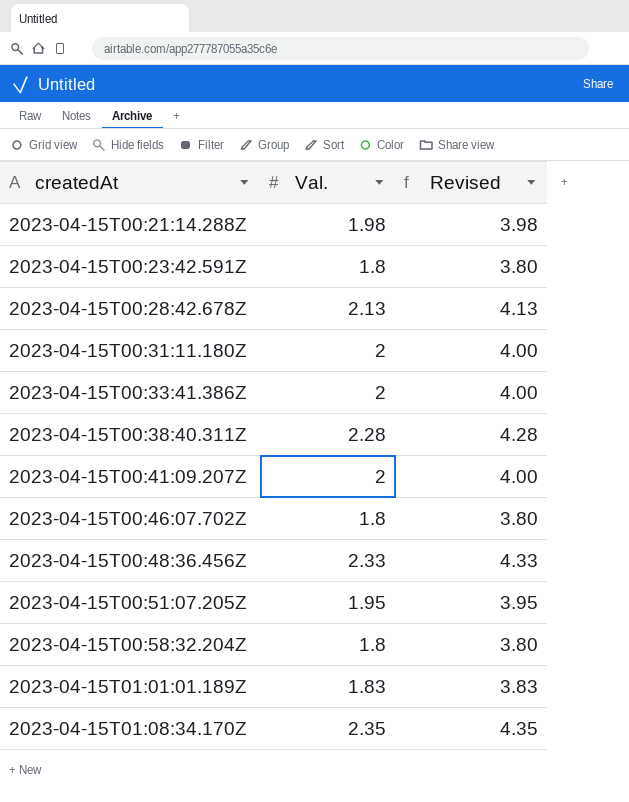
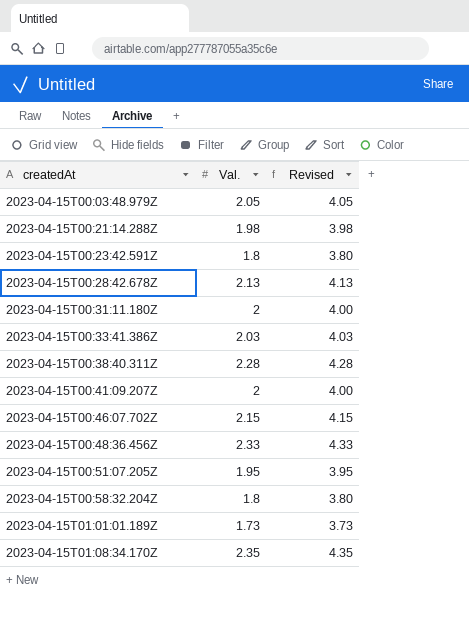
row 2023-04-15T00:03:48.979Z: none -> 2.05 | 4.05
2023-04-15T00:33:41.386Z | Val.: 2 -> 2.03
2023-04-15T00:33:41.386Z | Revised: 4.00 -> 4.03
2023-04-15T00:46:07.702Z | Val.: 1.8 -> 2.15
2023-04-15T00:46:07.702Z | Revised: 3.80 -> 4.15
2023-04-15T01:01:01.189Z | Val.: 1.83 -> 1.73
2023-04-15T01:01:01.189Z | Revised: 3.83 -> 3.73

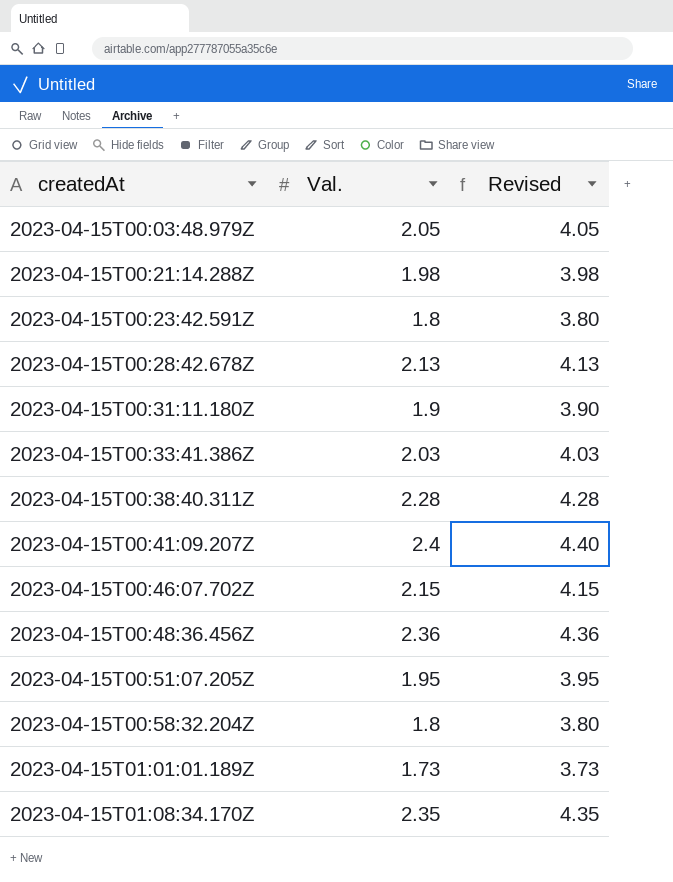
2023-04-15T00:31:11.180Z | Val.: 2 -> 1.9
2023-04-15T00:31:11.180Z | Revised: 4.00 -> 3.90
2023-04-15T00:41:09.207Z | Val.: 2 -> 2.4
2023-04-15T00:41:09.207Z | Revised: 4.00 -> 4.40
2023-04-15T00:48:36.456Z | Val.: 2.33 -> 2.36
2023-04-15T00:48:36.456Z | Revised: 4.33 -> 4.36

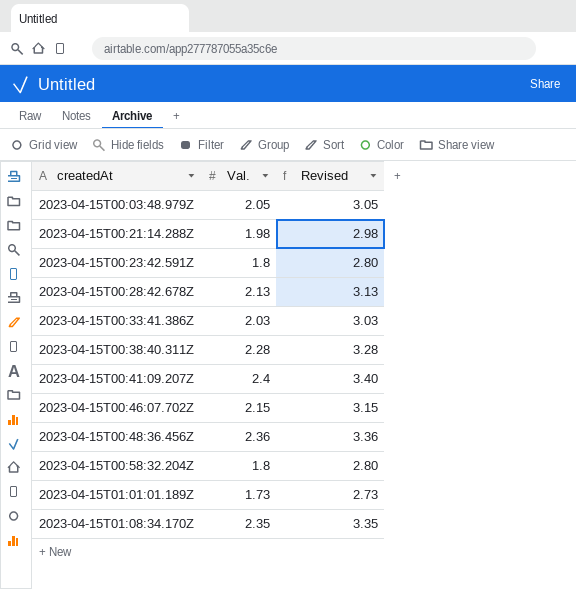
column Revised | formula: [Val.] + 2 -> [Val.] + 1
row 2023-04-15T00:31:11.180Z: 1.9 | 3.90 -> none
row 2023-04-15T00:51:07.205Z: 1.95 | 3.95 -> none

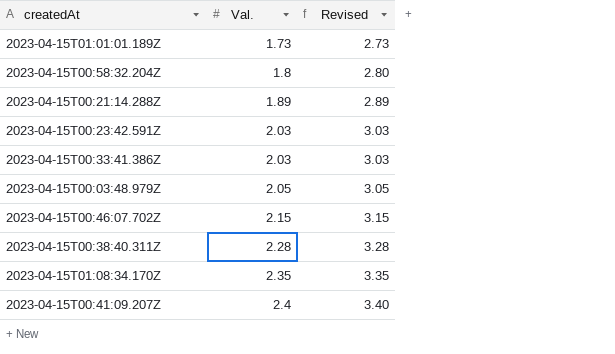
row order: createdAt ascending -> Val. ascending
row 2023-04-15T00:28:42.678Z: 2.13 | 3.13 -> none
row 2023-04-15T00:48:36.456Z: 2.36 | 3.36 -> none
2023-04-15T00:21:14.288Z | Val.: 1.98 -> 1.89
2023-04-15T00:21:14.288Z | Revised: 2.98 -> 2.89
2023-04-15T00:23:42.591Z | Val.: 1.8 -> 2.03
2023-04-15T00:23:42.591Z | Revised: 2.80 -> 3.03

